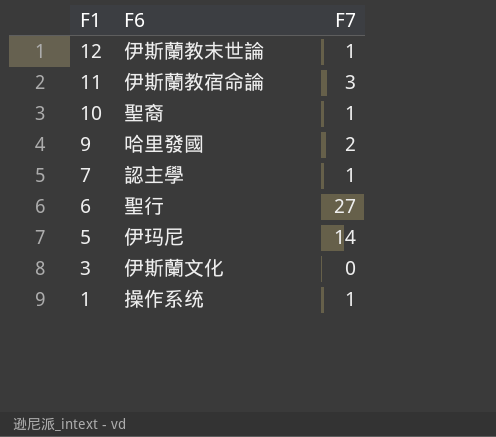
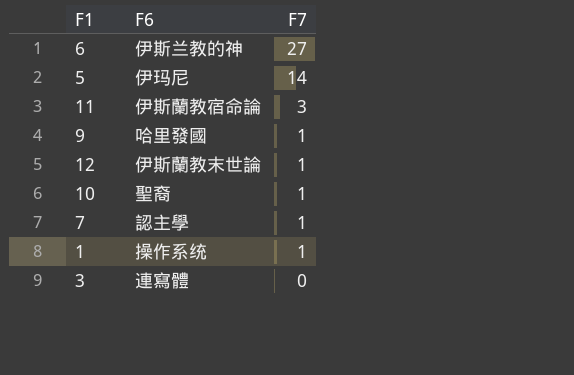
row order: F1 descending -> F7 descending
6 | F6: 聖行 -> 伊斯兰教的神
9 | F7: 2 -> 1
3 | F6: 伊斯蘭文化 -> 連寫體

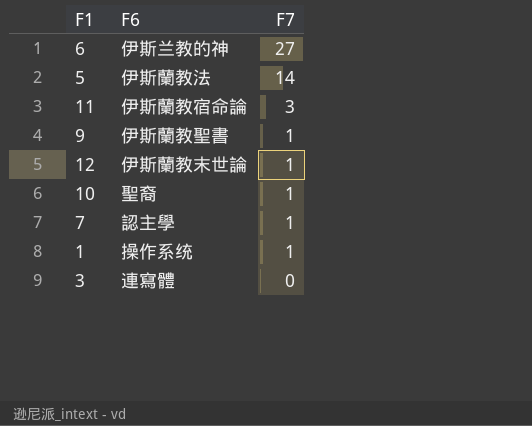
5 | F6: 伊玛尼 -> 伊斯蘭教法
9 | F6: 哈里發國 -> 伊斯蘭教聖書

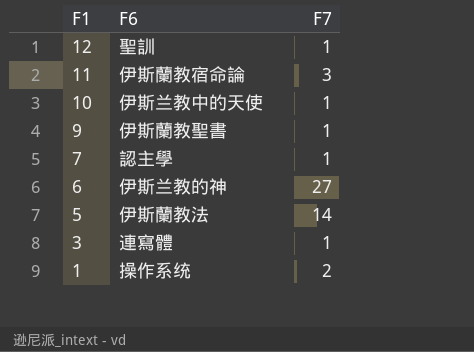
row order: F7 descending -> F1 descending
12 | F6: 伊斯蘭教末世論 -> 聖訓
10 | F6: 聖裔 -> 伊斯兰教中的天使
3 | F7: 0 -> 1
1 | F7: 1 -> 2

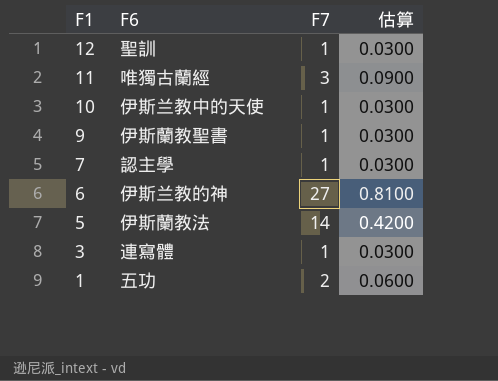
column 估算 | formula: none -> [F7] * 0.03
11 | F6: 伊斯蘭教宿命論 -> 唯獨古蘭經
1 | F6: 操作系统 -> 五功

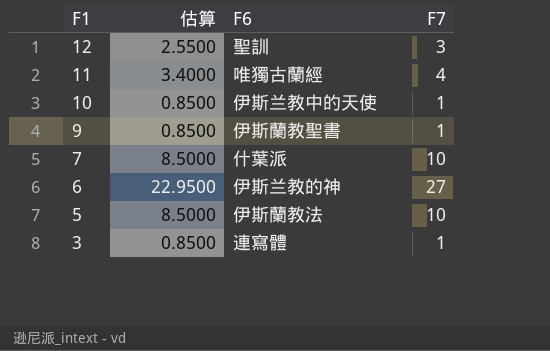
column 估算 | formula: [F7] * 0.03 -> [F7] * 0.85
column 估算 | position: 4 -> 2
row 1: 五功 | 2 | 0.0600 -> none
12 | F7: 1 -> 3
11 | F7: 3 -> 4
7 | F6: 認主學 -> 什葉派
7 | F7: 1 -> 10
5 | F7: 14 -> 10

